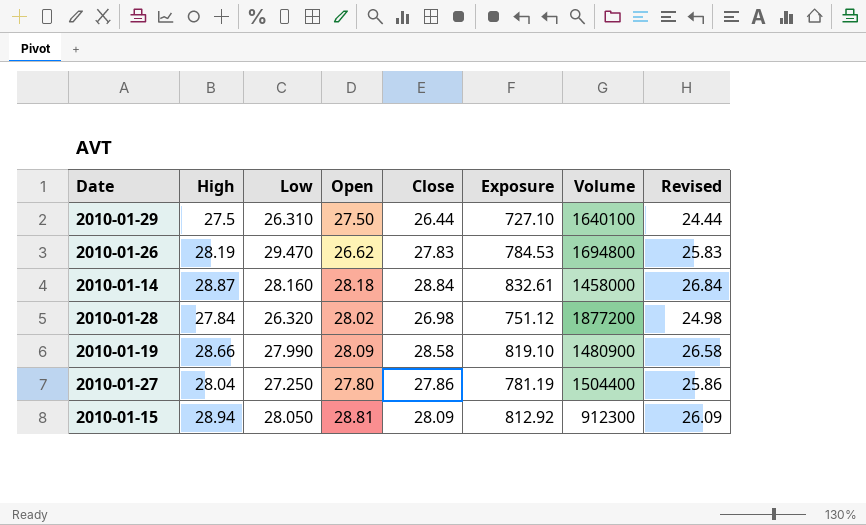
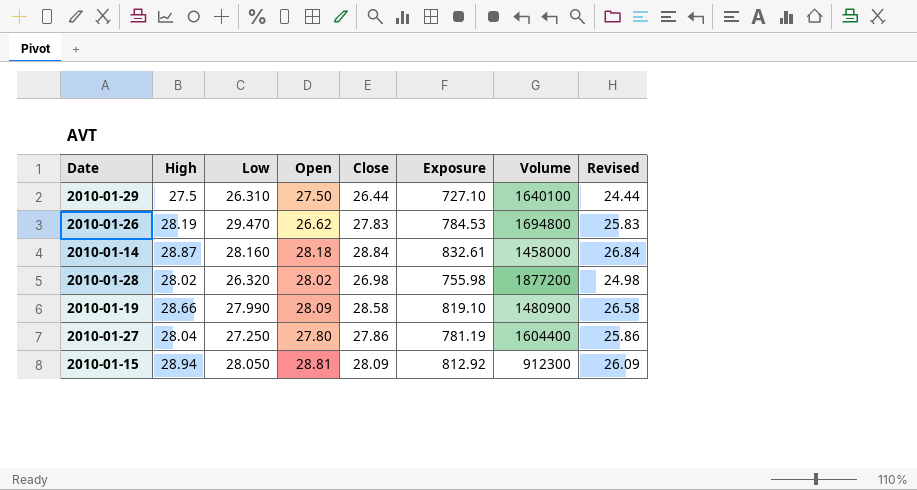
2010-01-28 | High: 27.84 -> 28.02
2010-01-28 | Exposure: 751.12 -> 755.98
2010-01-27 | Volume: 1504400 -> 1604400

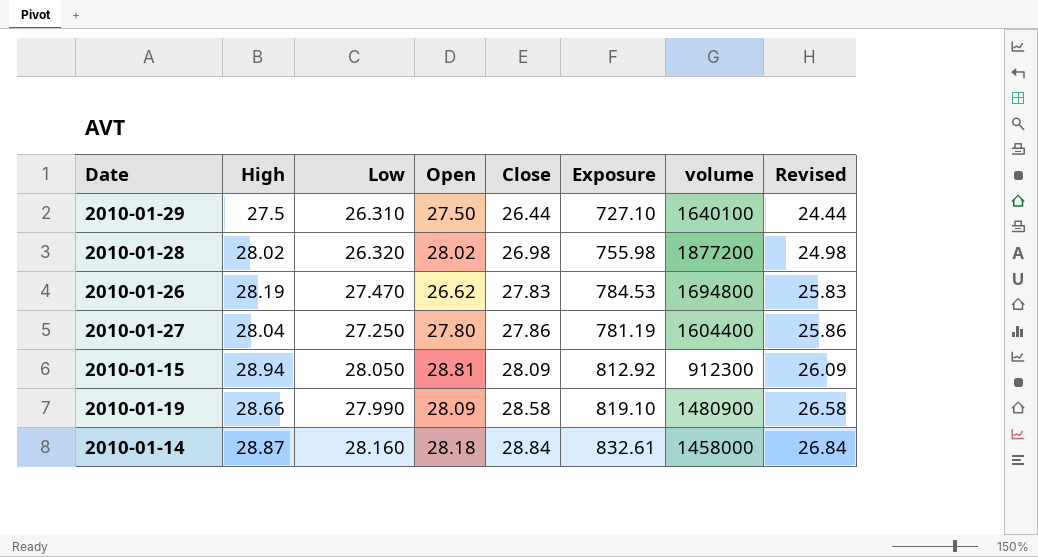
row order: none -> Close ascending
column name: Volume -> volume
2010-01-26 | Low: 29.470 -> 27.470

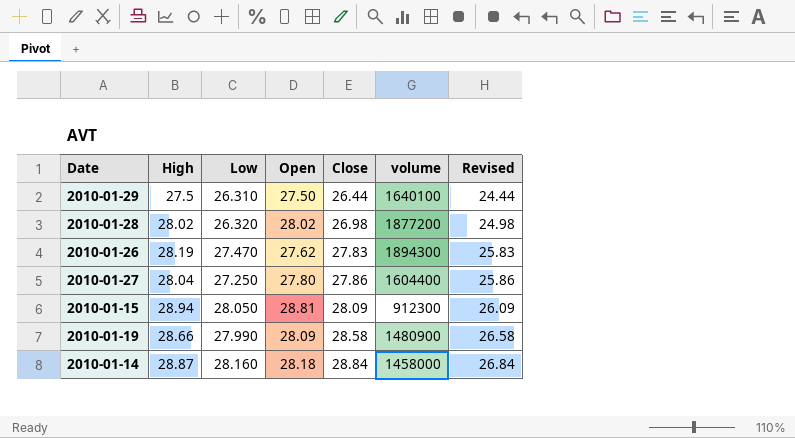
column Exposure | formula: [High] * [Close] -> none
2010-01-26 | Open: 26.62 -> 27.62
2010-01-26 | volume: 1694800 -> 1894300

